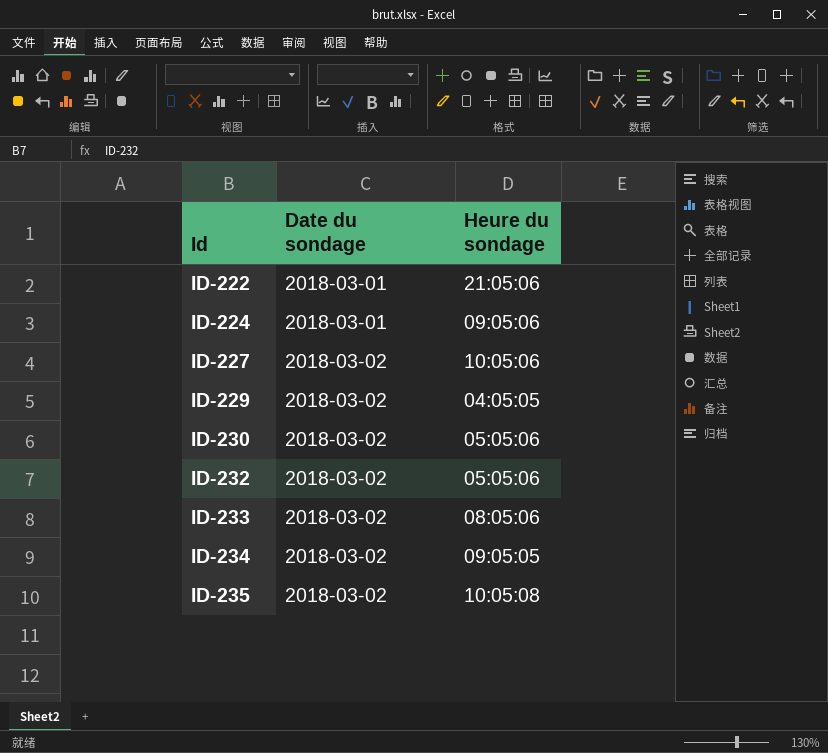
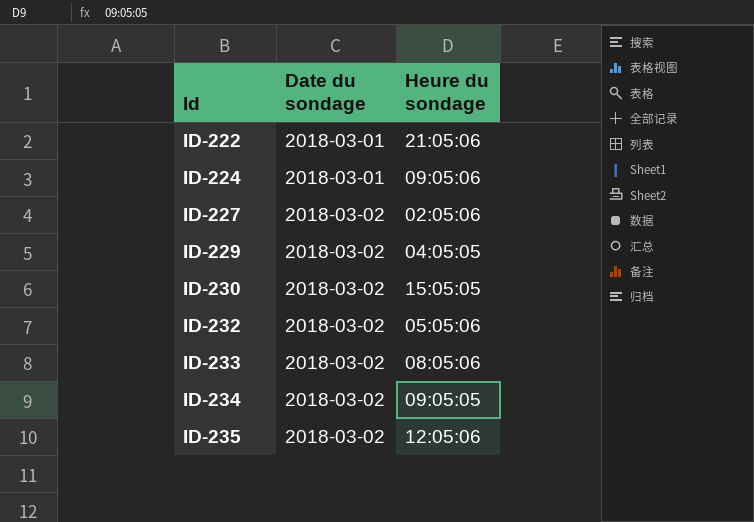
ID-227 | Heure du sondage: 10:05:06 -> 02:05:06
ID-230 | Heure du sondage: 05:05:06 -> 15:05:05
ID-235 | Heure du sondage: 10:05:08 -> 12:05:06

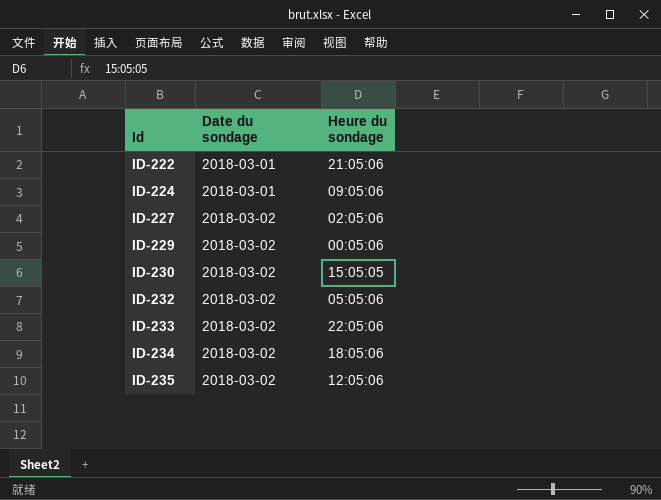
ID-229 | Heure du sondage: 04:05:05 -> 00:05:06
ID-233 | Heure du sondage: 08:05:06 -> 22:05:06
ID-234 | Heure du sondage: 09:05:05 -> 18:05:06

